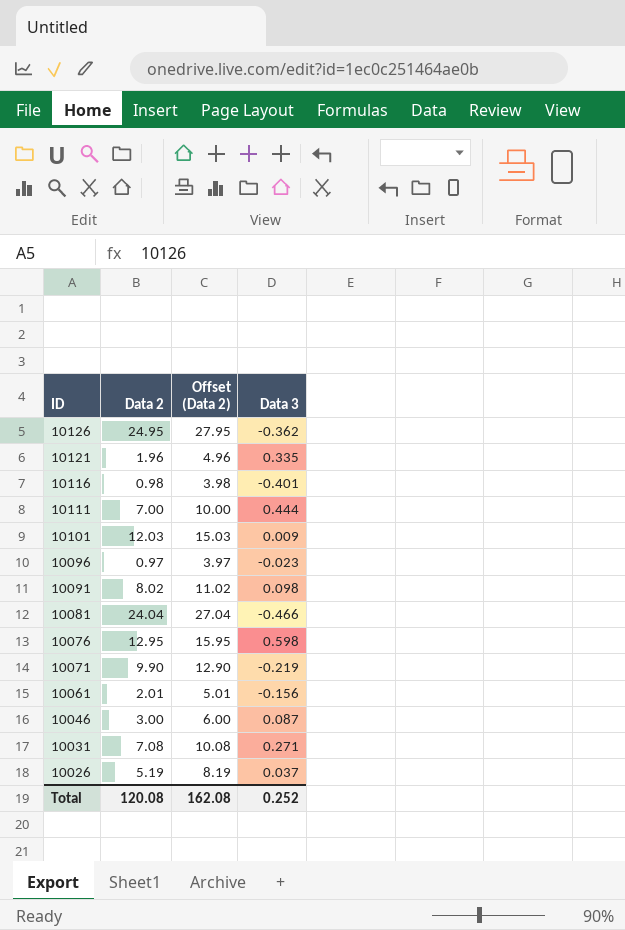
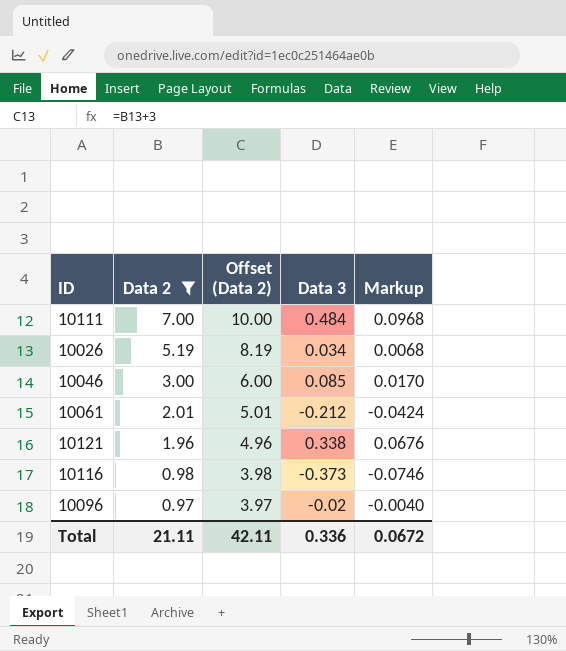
filter: none -> Data 2 <= 7.00
row order: ID descending -> Data 2 descending
column Markup | formula: none -> [Data 3] * 0.2
10111 | Data 3: 0.444 -> 0.484
10026 | Data 3: 0.037 -> 0.034
10046 | Data 3: 0.087 -> 0.085
10061 | Data 3: -0.156 -> -0.212
10121 | Data 3: 0.335 -> 0.338
10116 | Data 3: -0.401 -> -0.373
10096 | Data 3: -0.023 -> -0.02
Total | Data 2: 120.08 -> 21.11
Total | Offset (Data 2): 162.08 -> 42.11
Total | Data 3: 0.252 -> 0.336

